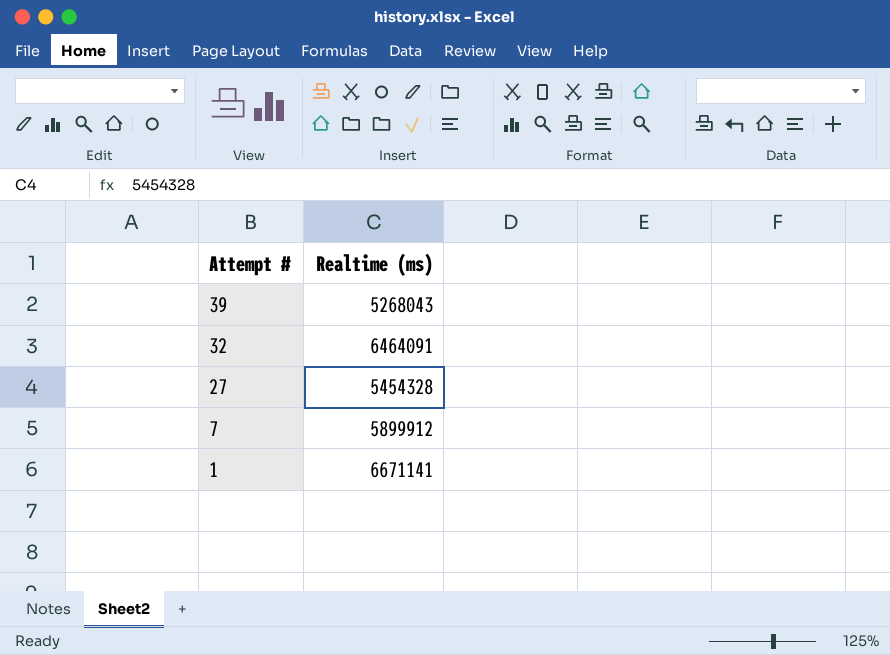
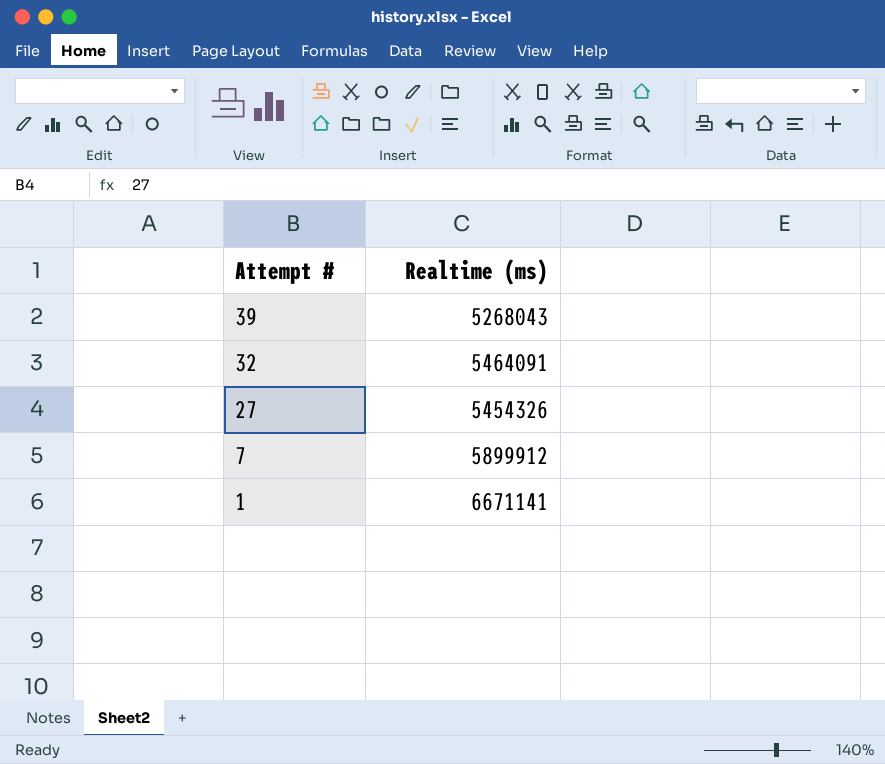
32 | Realtime (ms): 6464091 -> 5464091
27 | Realtime (ms): 5454328 -> 5454326

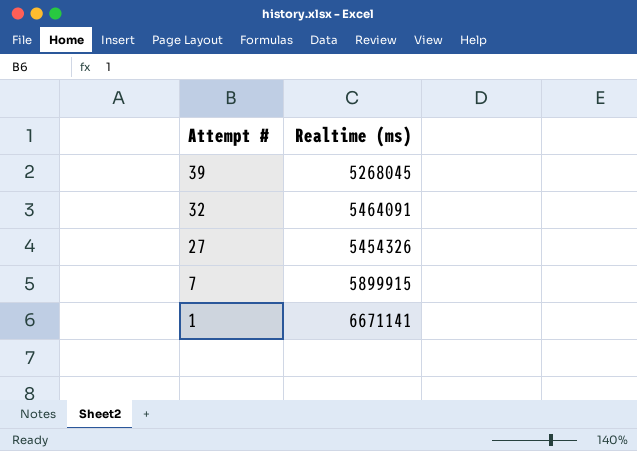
39 | Realtime (ms): 5268043 -> 5268045
7 | Realtime (ms): 5899912 -> 5899915

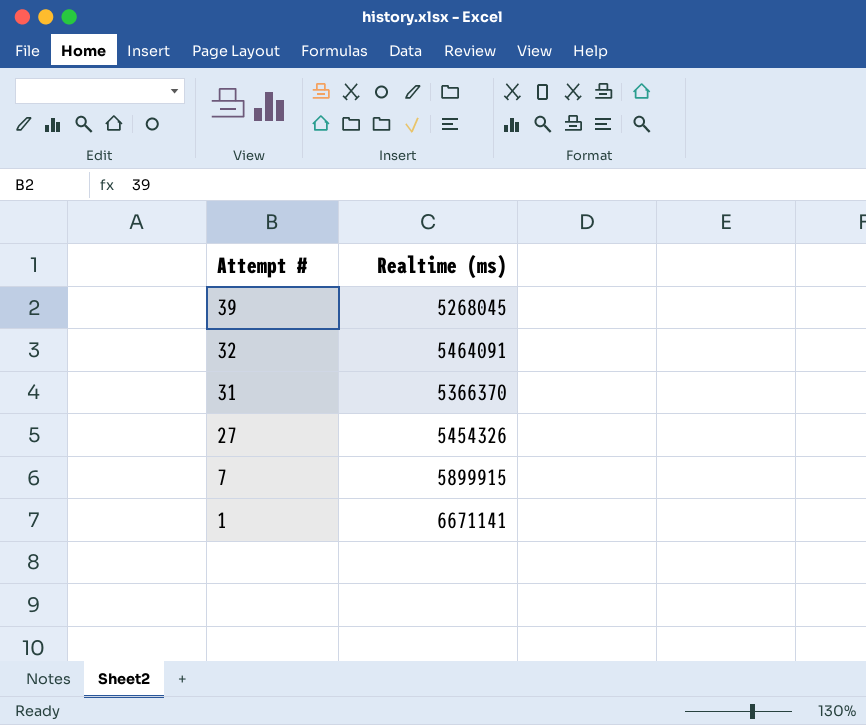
row 31: none -> 5366370

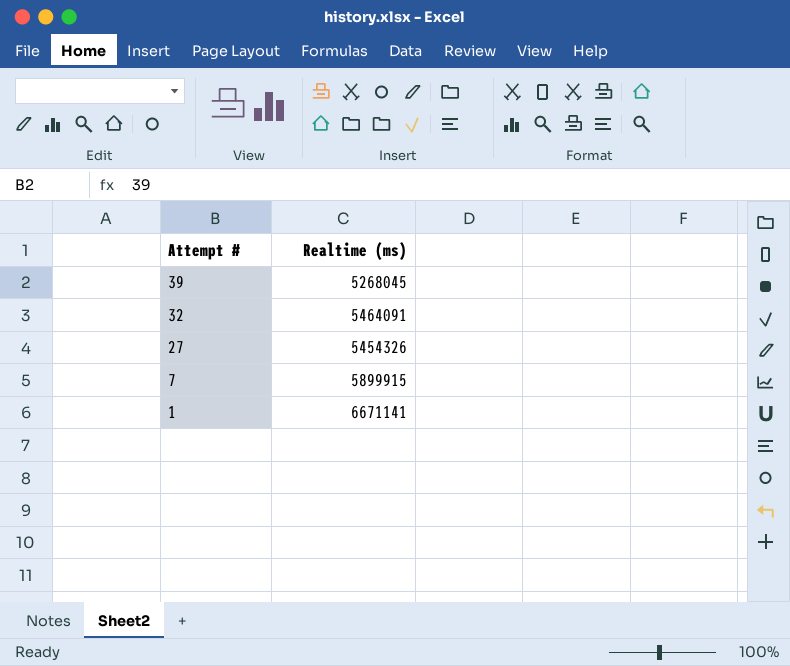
row 31: 5366370 -> none

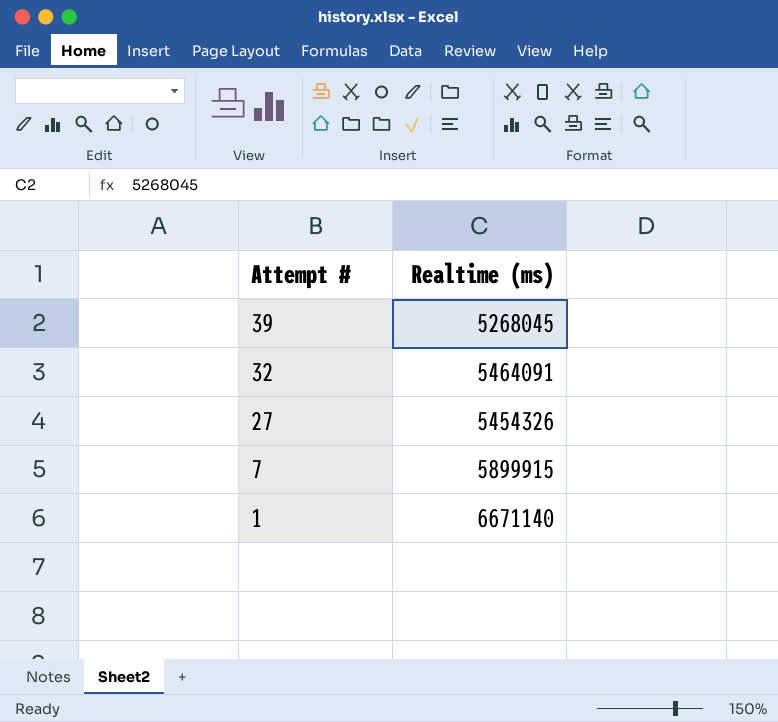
1 | Realtime (ms): 6671141 -> 6671140

